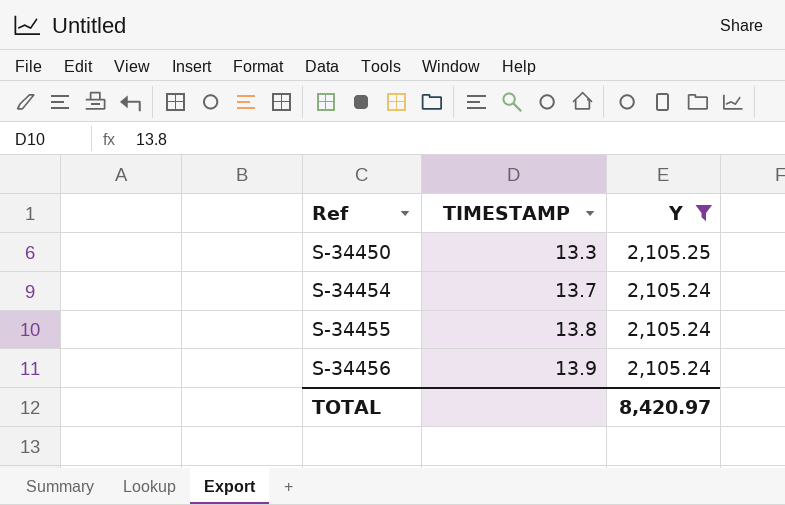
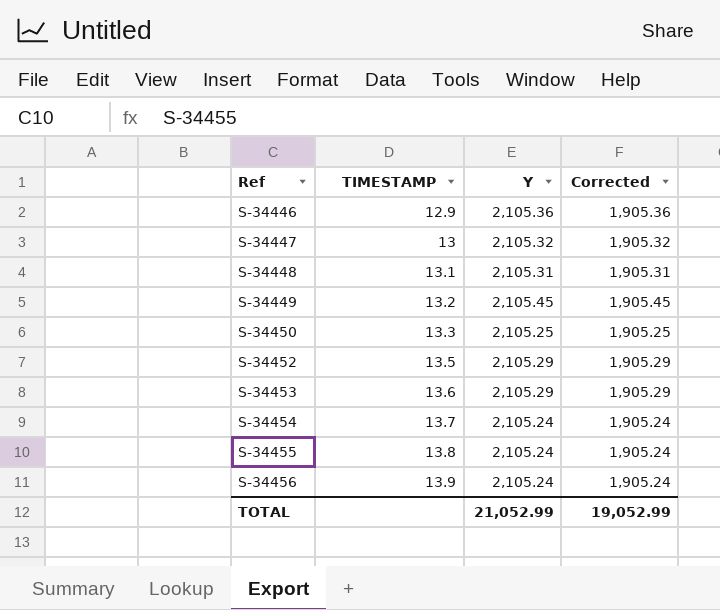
filter: Y <= 2,105.25 -> none
column Corrected | formula: none -> [Y] - 200
TOTAL | Y: 8,420.97 -> 21,052.99

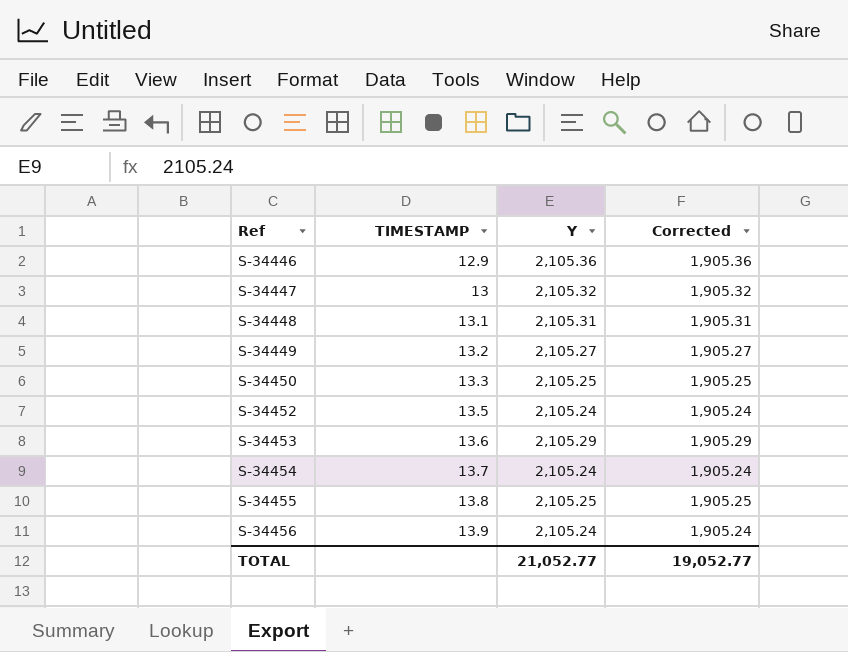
S-34449 | Y: 2,105.45 -> 2,105.27
S-34449 | Corrected: 1,905.45 -> 1,905.27
S-34452 | Y: 2,105.29 -> 2,105.24
S-34452 | Corrected: 1,905.29 -> 1,905.24
S-34455 | Y: 2,105.24 -> 2,105.25
S-34455 | Corrected: 1,905.24 -> 1,905.25
TOTAL | Y: 21,052.99 -> 21,052.77
TOTAL | Corrected: 19,052.99 -> 19,052.77

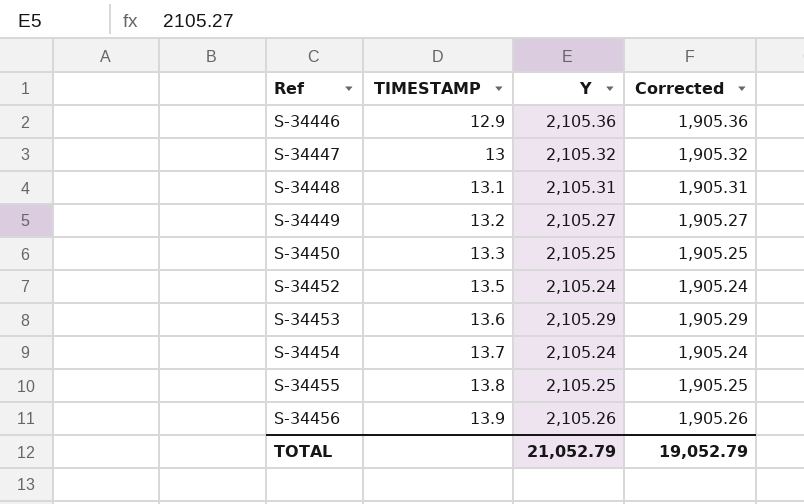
S-34456 | Y: 2,105.24 -> 2,105.26
S-34456 | Corrected: 1,905.24 -> 1,905.26
TOTAL | Y: 21,052.77 -> 21,052.79
TOTAL | Corrected: 19,052.77 -> 19,052.79

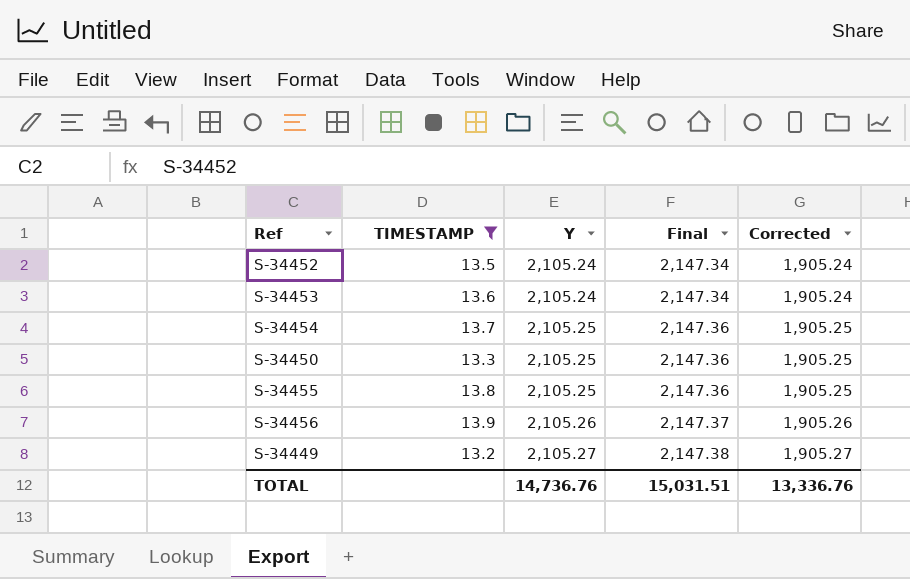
filter: none -> TIMESTAMP >= 13.2
row order: Ref ascending -> Y ascending
column Final | formula: none -> [Y] * 1.02
S-34453 | Y: 2,105.29 -> 2,105.24
S-34453 | Corrected: 1,905.29 -> 1,905.24
S-34454 | Y: 2,105.24 -> 2,105.25
S-34454 | Corrected: 1,905.24 -> 1,905.25
TOTAL | Y: 21,052.79 -> 14,736.76
TOTAL | Corrected: 19,052.79 -> 13,336.76

